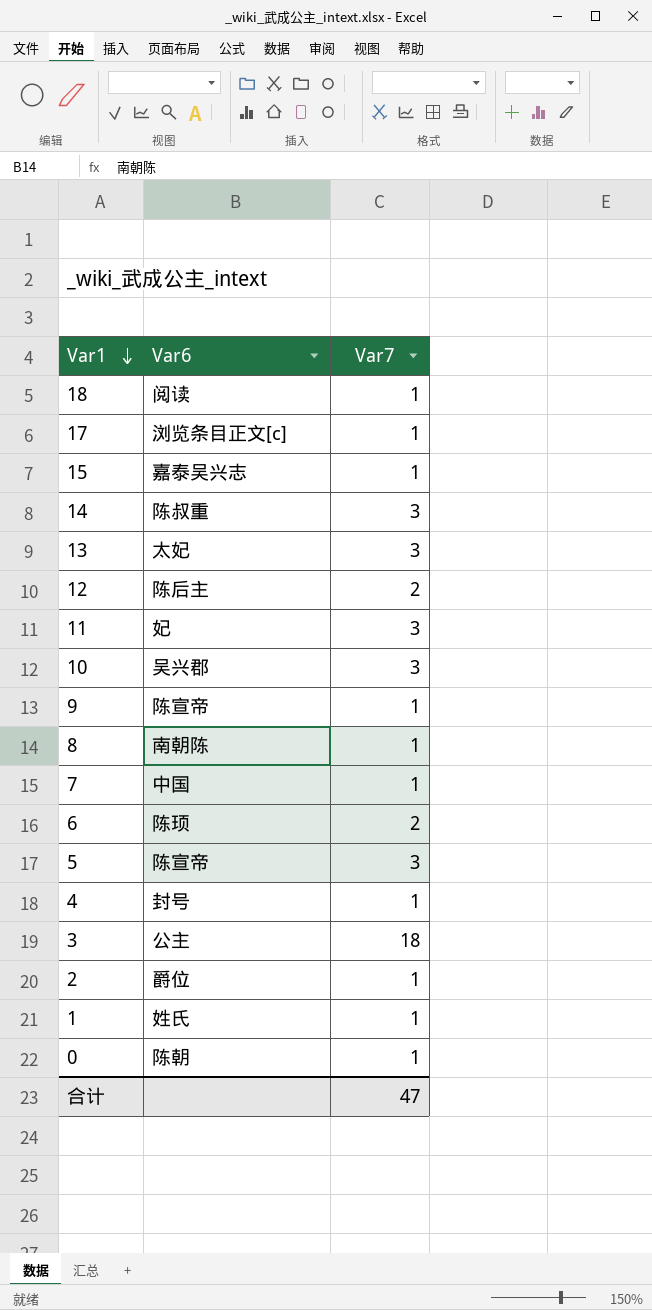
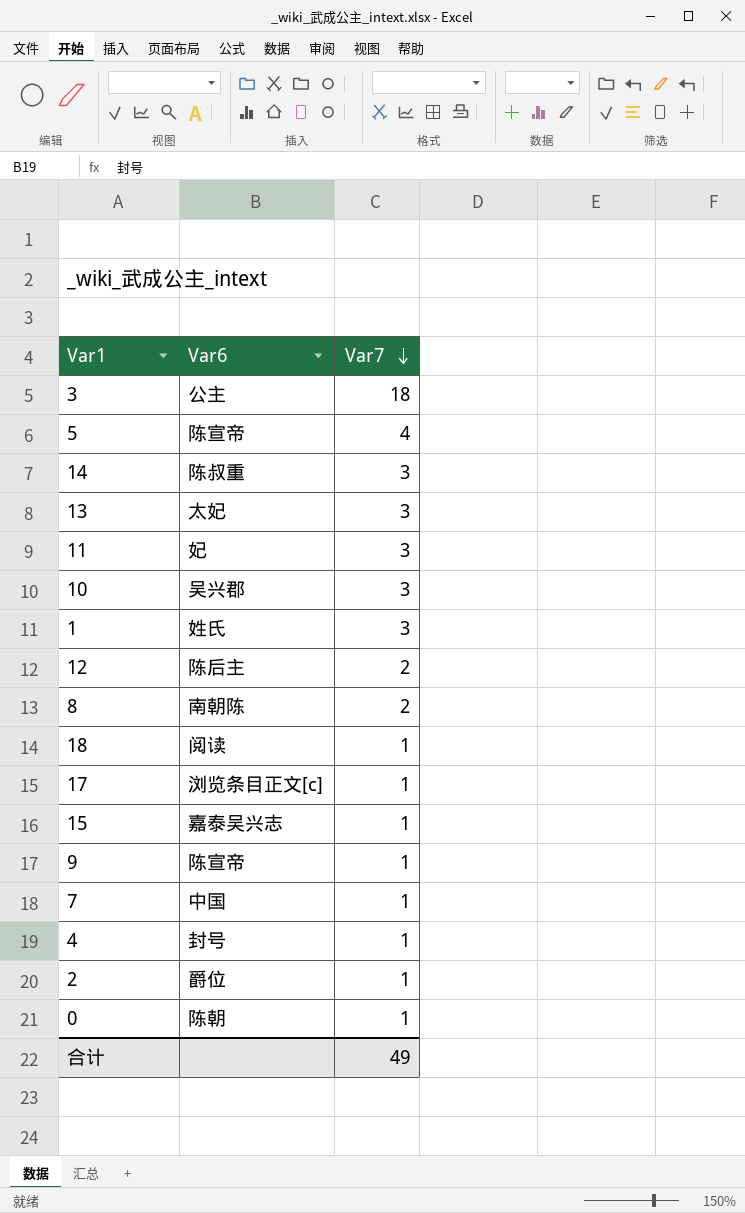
row order: Var1 descending -> Var7 descending
row 6: 陈顼 | 2 -> none
5 | Var7: 3 -> 4
1 | Var7: 1 -> 3
8 | Var7: 1 -> 2
合计 | Var7: 47 -> 49

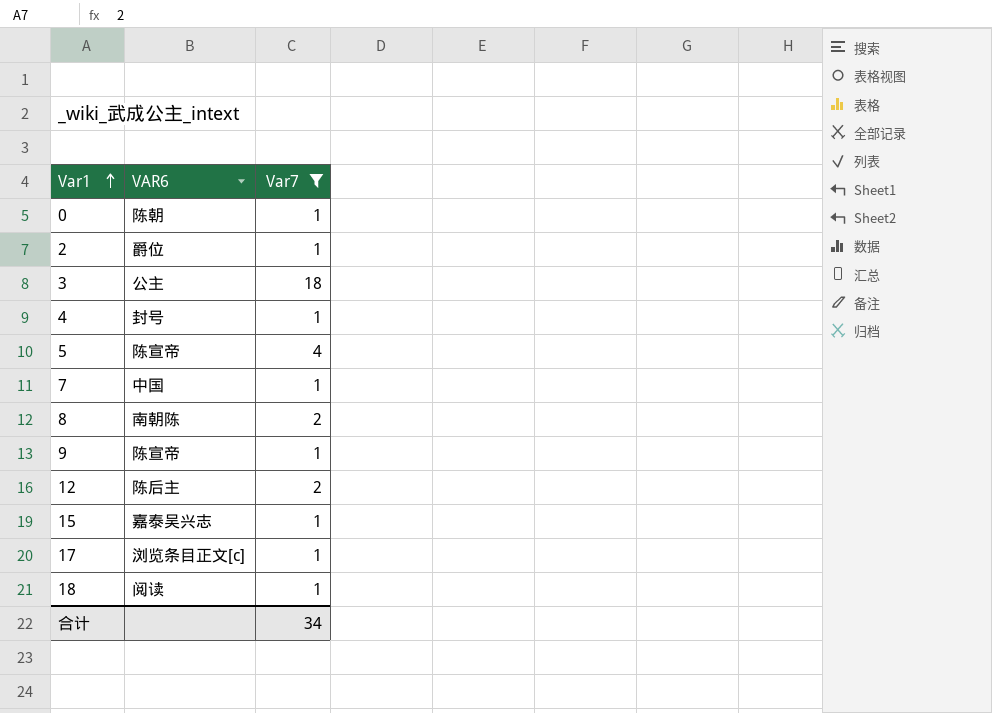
filter: none -> Var7 != 3
row order: Var7 descending -> Var1 ascending
column name: Var6 -> VAR6
合计 | Var7: 49 -> 34

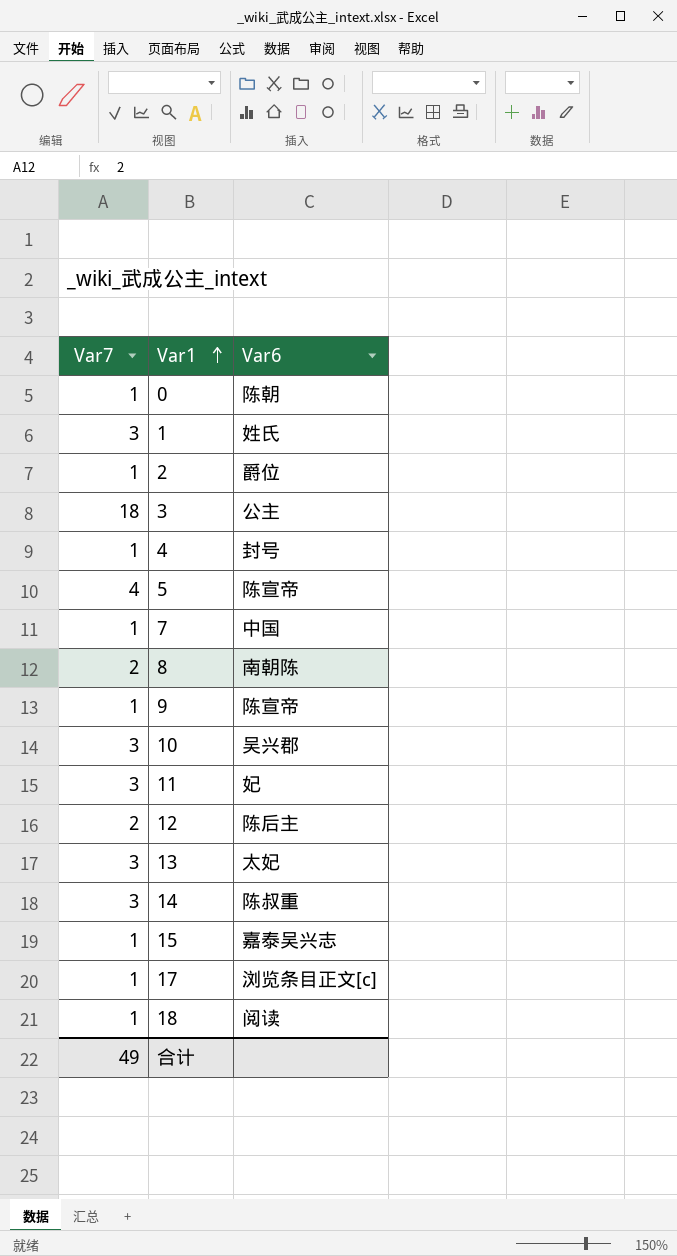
filter: Var7 != 3 -> none
column Var7 | position: 3 -> 1
column name: VAR6 -> Var6
合计 | Var7: 34 -> 49

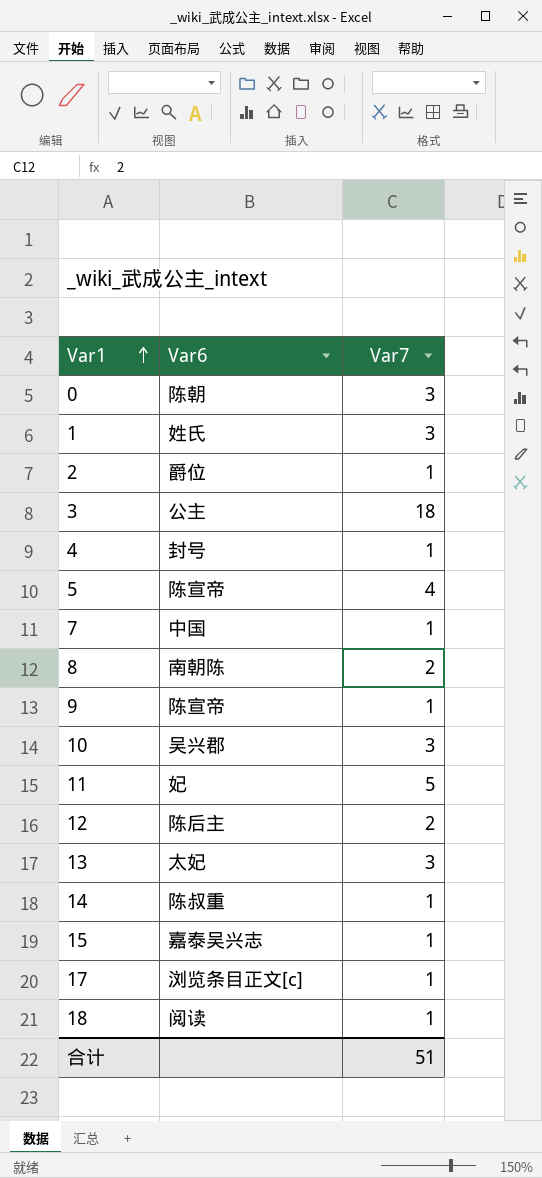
column Var7 | position: 1 -> 3
0 | Var7: 1 -> 3
11 | Var7: 3 -> 5
14 | Var7: 3 -> 1
合计 | Var7: 49 -> 51

